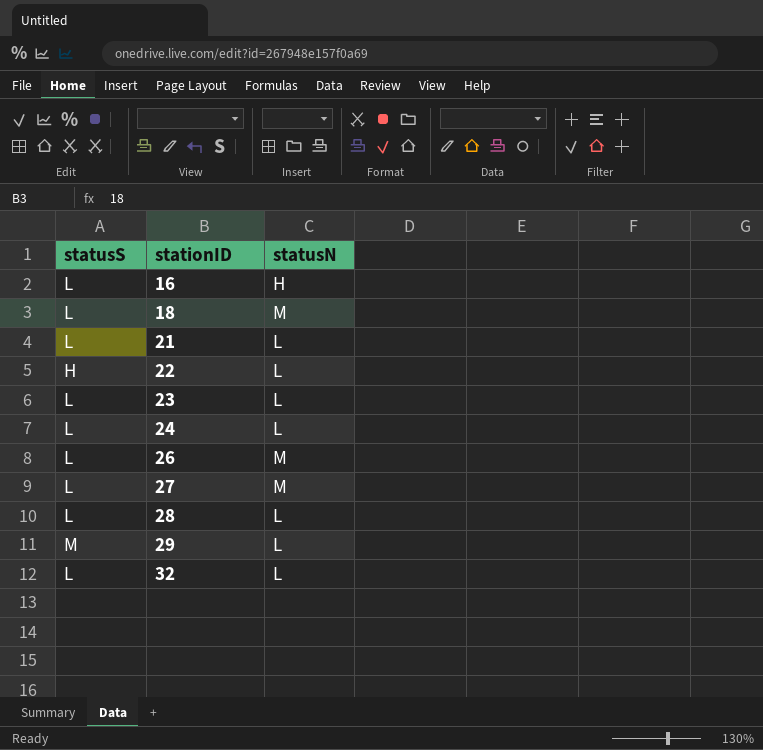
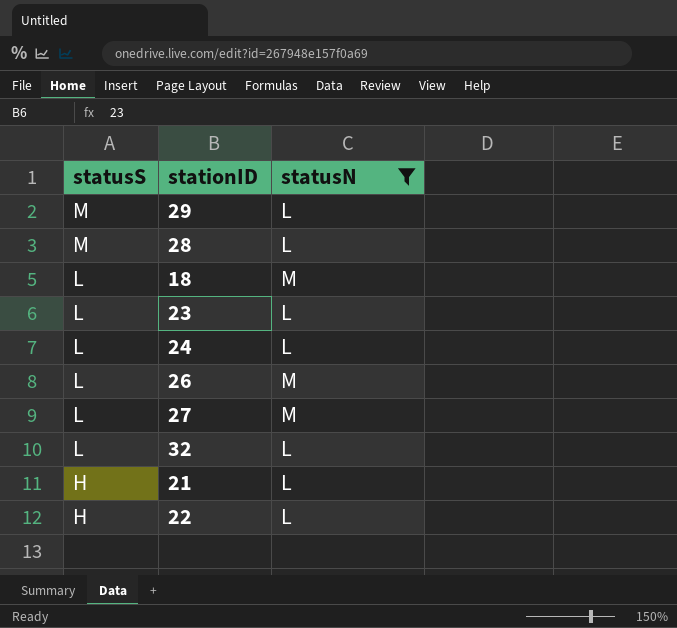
filter: none -> statusN != H
row order: stationID ascending -> statusS descending
28 | statusS: L -> M
21 | statusS: L -> H

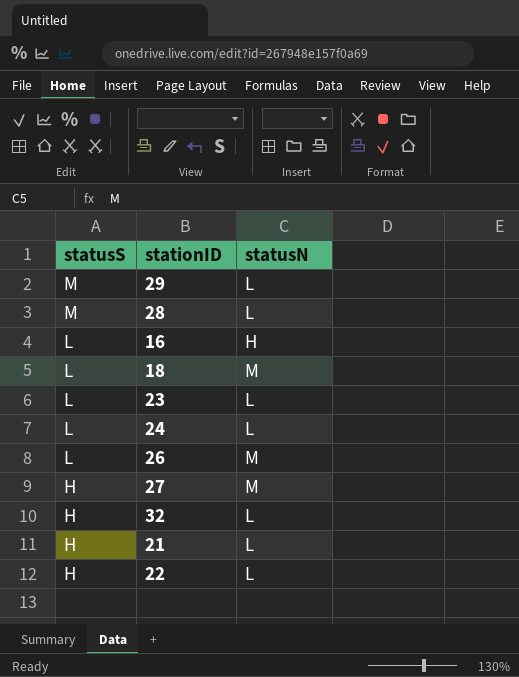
filter: statusN != H -> none
27 | statusS: L -> H
32 | statusS: L -> H

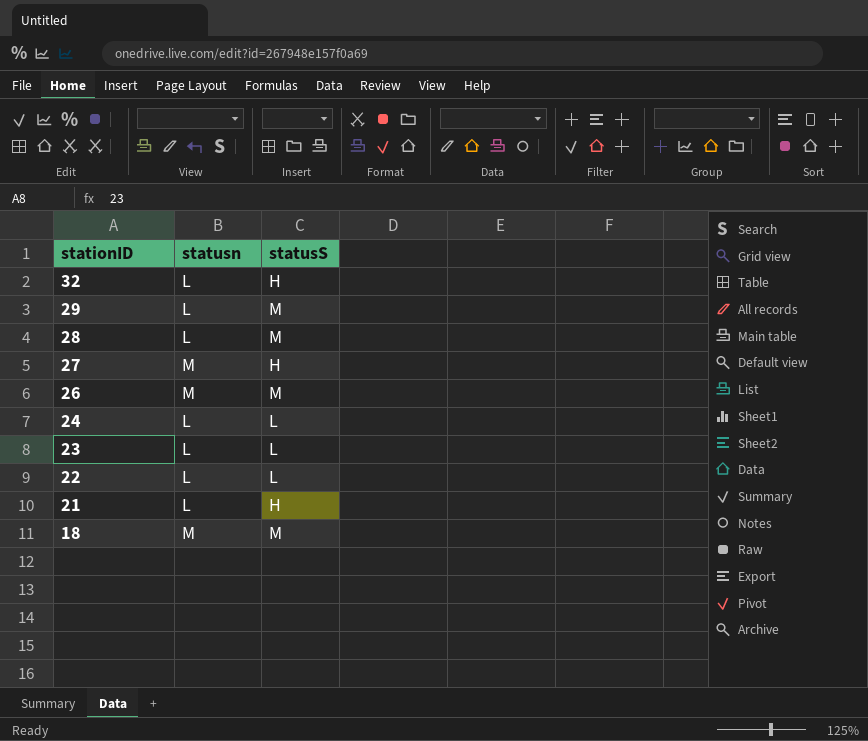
row order: statusS descending -> stationID descending
column name: statusN -> statusn
column statusS | position: 1 -> 3
row 16: L | H -> none
26 | statusS: L -> M
22 | statusS: H -> L
18 | statusS: L -> M

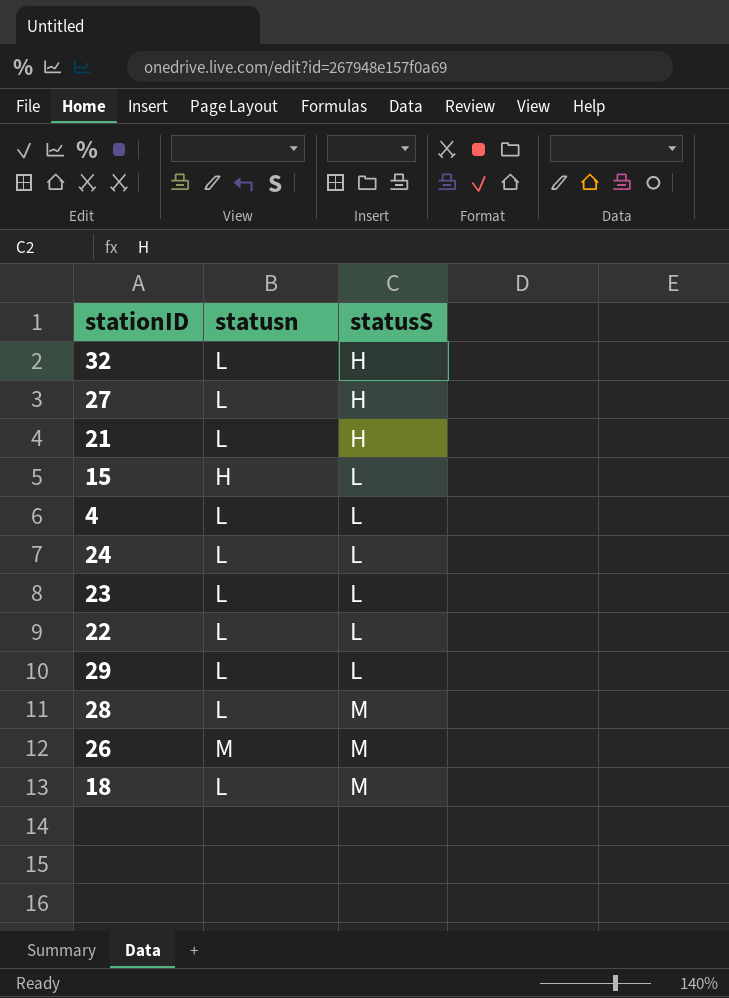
row order: stationID descending -> statusS ascending
27 | statusn: M -> L
row 15: none -> H | L
row 4: none -> L | L
29 | statusS: M -> L
18 | statusn: M -> L

